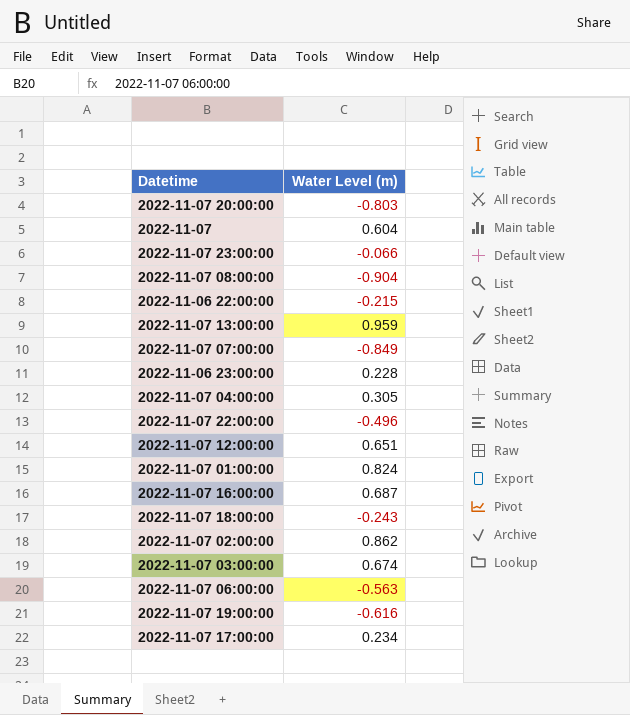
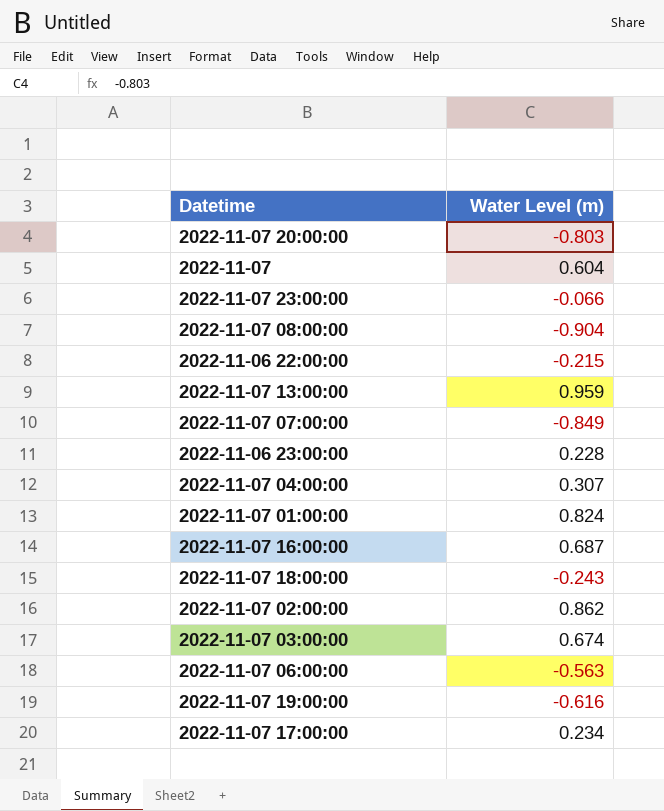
row 2022-11-07 22:00:00: -0.496 -> none
row 2022-11-07 12:00:00: 0.651 -> none
2022-11-07 04:00:00 | Water Level (m): 0.305 -> 0.307

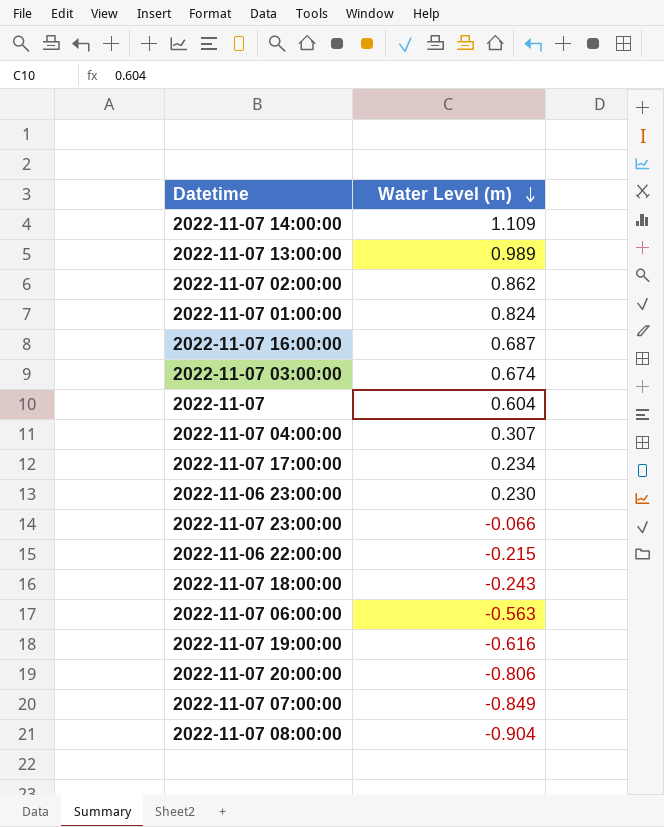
row order: none -> Water Level (m) descending
row 2022-11-07 14:00:00: none -> 1.109
2022-11-07 13:00:00 | Water Level (m): 0.959 -> 0.989
2022-11-06 23:00:00 | Water Level (m): 0.228 -> 0.230
2022-11-07 20:00:00 | Water Level (m): -0.803 -> -0.806

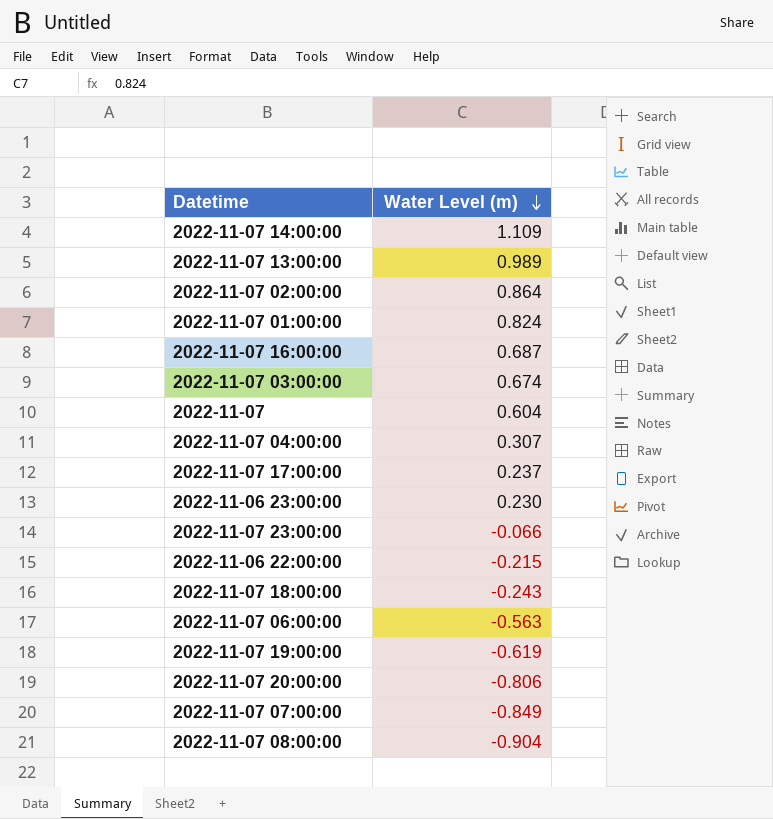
2022-11-07 02:00:00 | Water Level (m): 0.862 -> 0.864
2022-11-07 17:00:00 | Water Level (m): 0.234 -> 0.237
2022-11-07 19:00:00 | Water Level (m): -0.616 -> -0.619

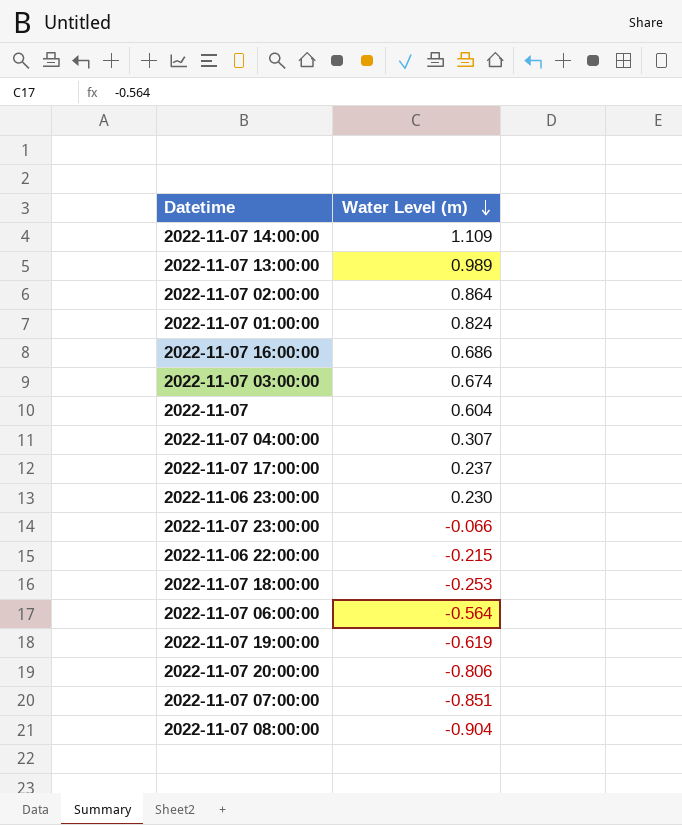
2022-11-07 16:00:00 | Water Level (m): 0.687 -> 0.686
2022-11-07 18:00:00 | Water Level (m): -0.243 -> -0.253
2022-11-07 06:00:00 | Water Level (m): -0.563 -> -0.564
2022-11-07 07:00:00 | Water Level (m): -0.849 -> -0.851

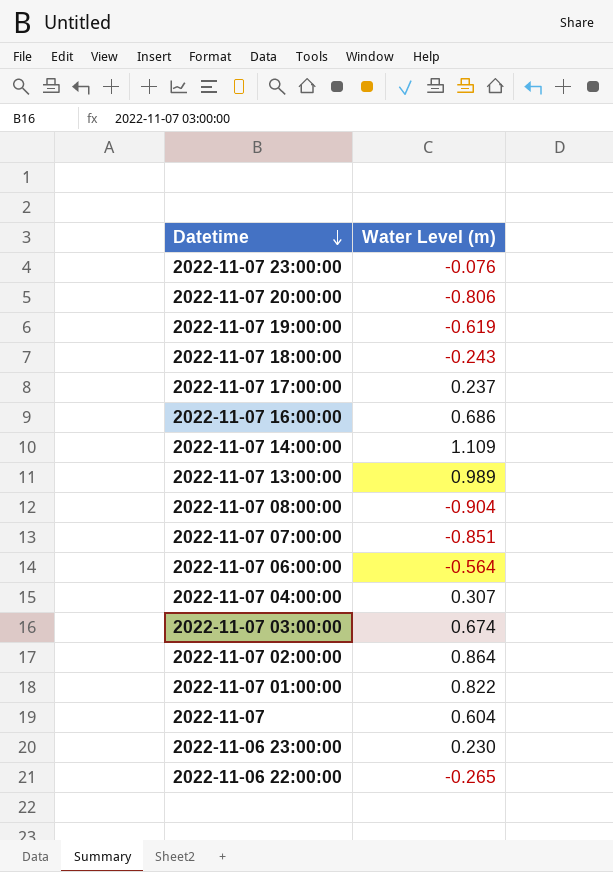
row order: Water Level (m) descending -> Datetime descending
2022-11-07 23:00:00 | Water Level (m): -0.066 -> -0.076
2022-11-07 18:00:00 | Water Level (m): -0.253 -> -0.243
2022-11-07 01:00:00 | Water Level (m): 0.824 -> 0.822
2022-11-06 22:00:00 | Water Level (m): -0.215 -> -0.265

